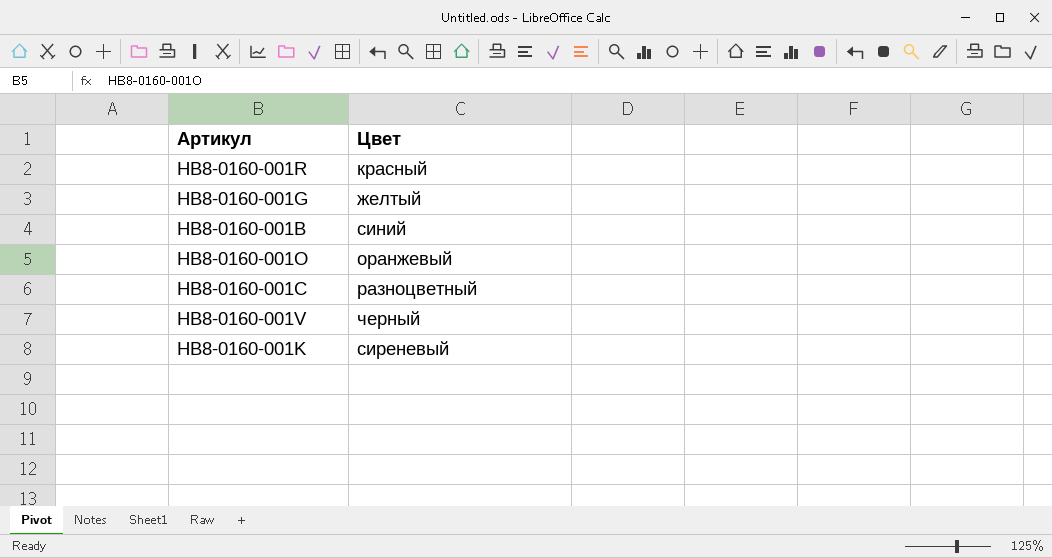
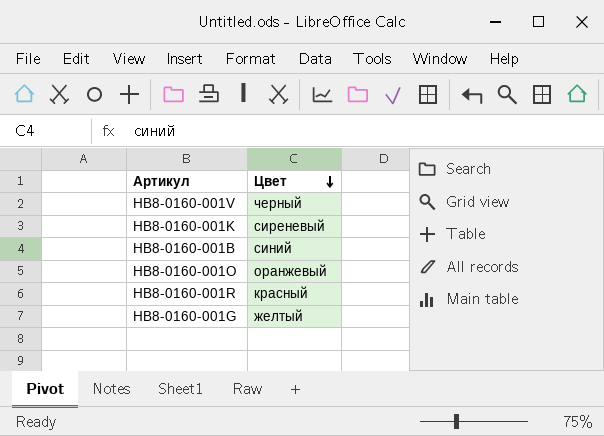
row order: none -> Цвет descending
row HB8-0160-001C: разноцветный -> none

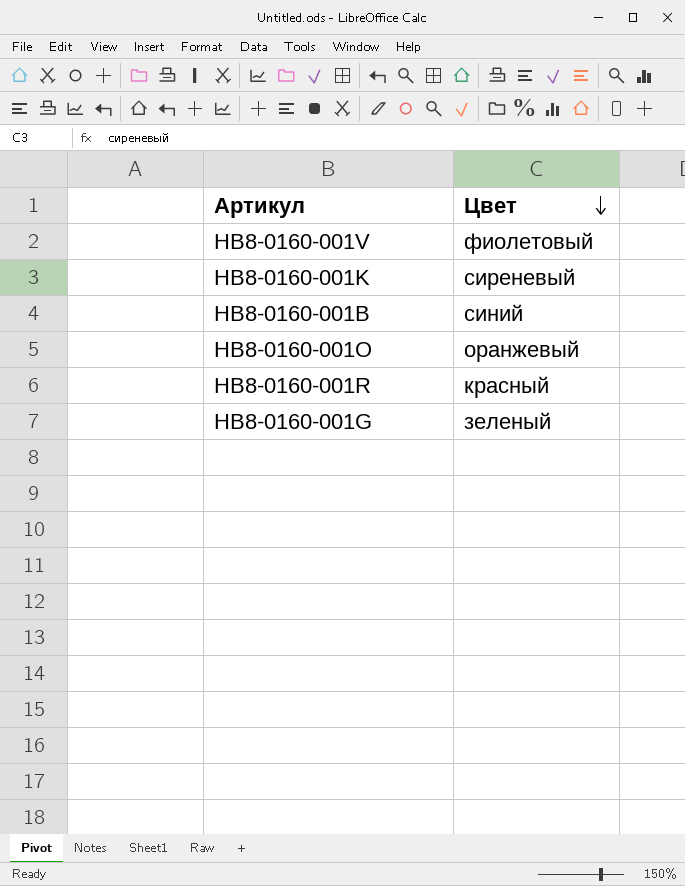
HB8-0160-001V | Цвет: черный -> фиолетовый
HB8-0160-001G | Цвет: желтый -> зеленый

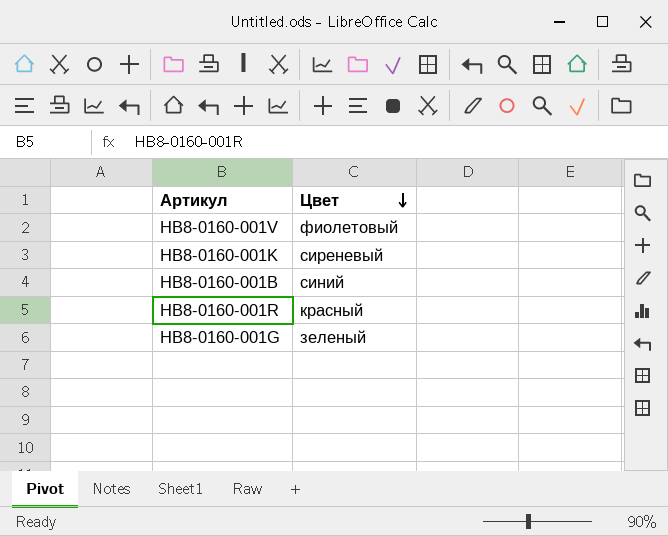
row HB8-0160-001O: оранжевый -> none

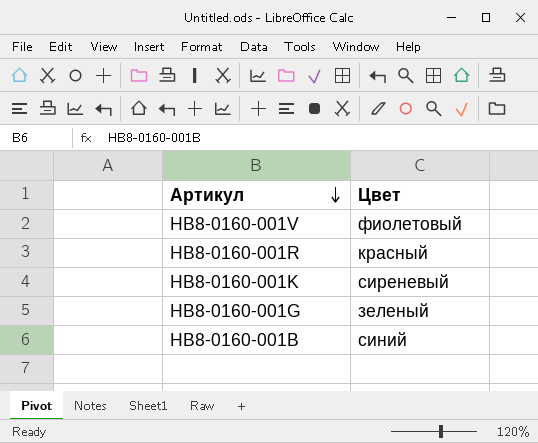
row order: Цвет descending -> Артикул descending

